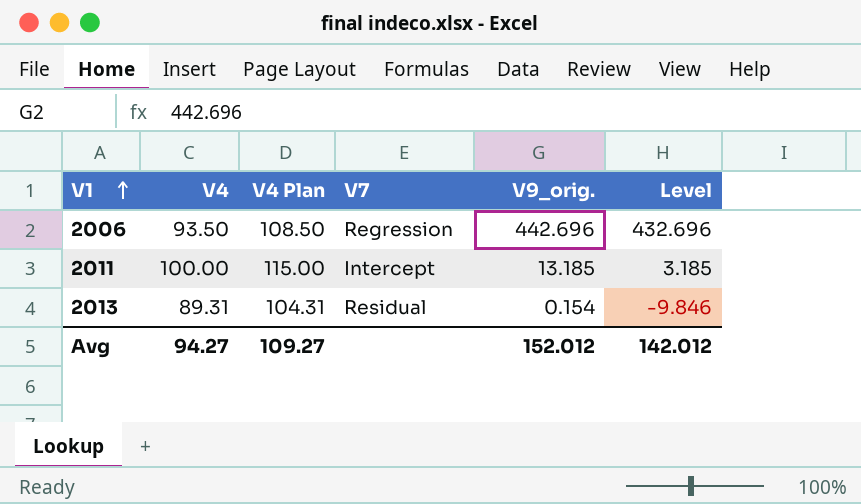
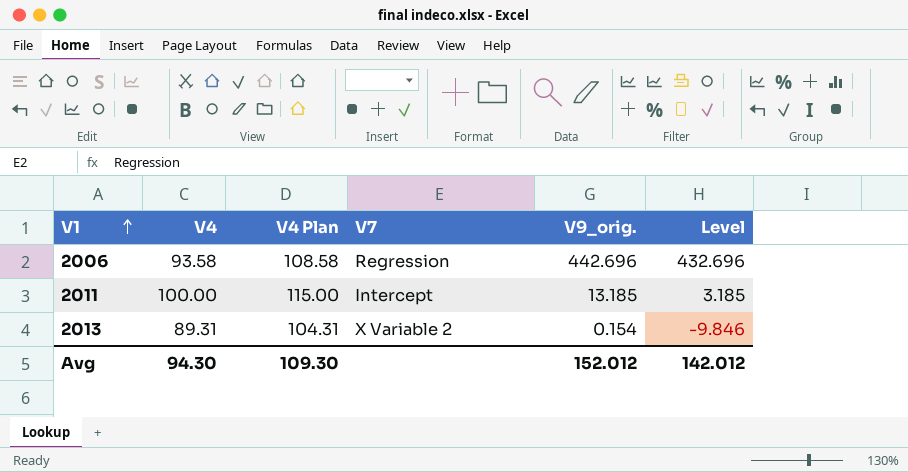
2006 | V4: 93.50 -> 93.58
2006 | V4 Plan: 108.50 -> 108.58
2013 | V7: Residual -> X Variable 2
Avg | V4: 94.27 -> 94.30
Avg | V4 Plan: 109.27 -> 109.30

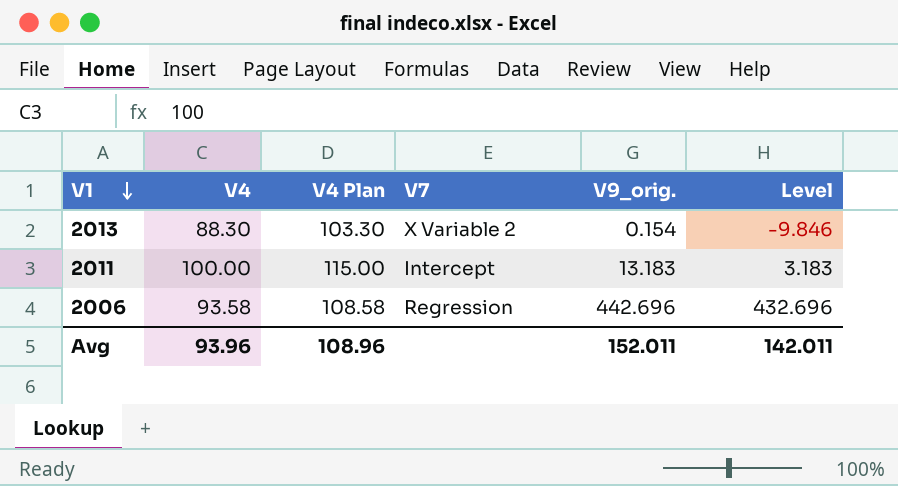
row order: V1 ascending -> V1 descending
2013 | V4: 89.31 -> 88.30
2013 | V4 Plan: 104.31 -> 103.30
2011 | V9_orig.: 13.185 -> 13.183
2011 | Level: 3.185 -> 3.183
Avg | V4: 94.30 -> 93.96
Avg | V4 Plan: 109.30 -> 108.96
Avg | V9_orig.: 152.012 -> 152.011
Avg | Level: 142.012 -> 142.011

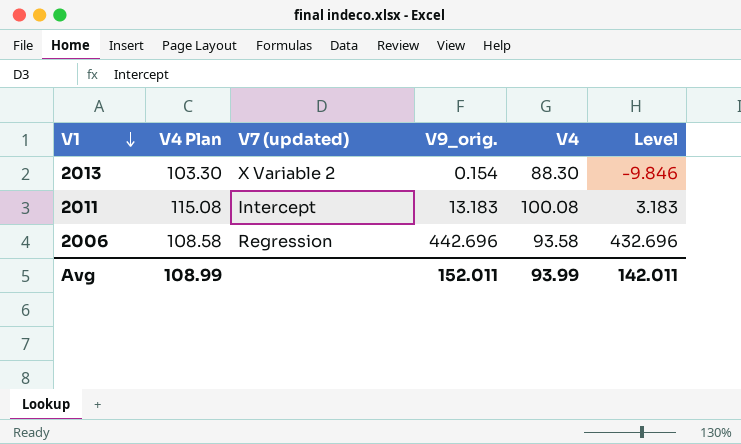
column name: V7 -> V7 (updated)
column V4 | position: 2 -> 5
2011 | V4 Plan: 115.00 -> 115.08
2011 | V4: 100.00 -> 100.08
Avg | V4 Plan: 108.96 -> 108.99
Avg | V4: 93.96 -> 93.99

